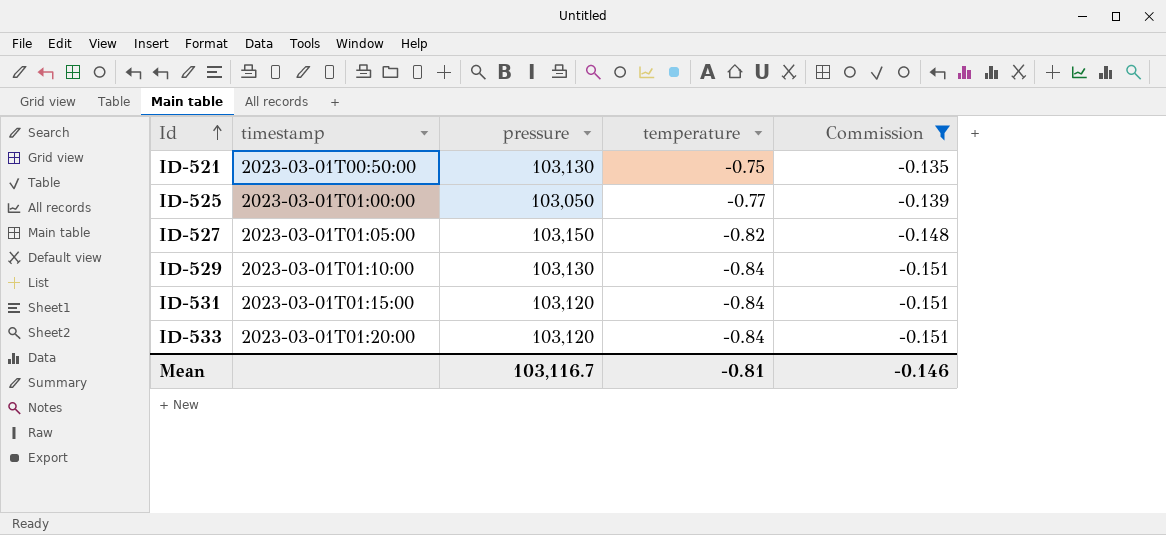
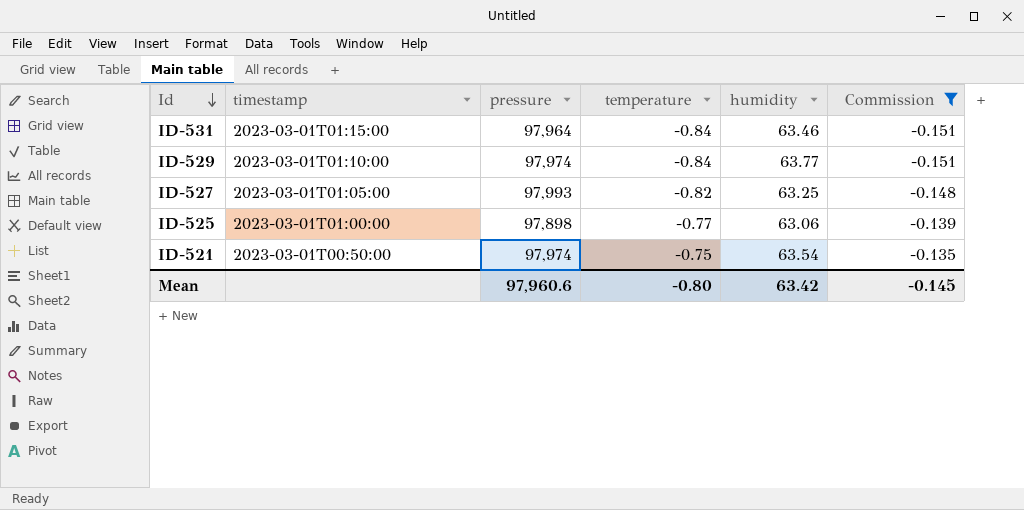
row order: Id ascending -> Id descending
column humidity | position: none -> 5
row ID-533: 2023-03-01T01:20:00 | 103,120 | -0.84 | -0.151 -> none
ID-531 | pressure: 103,120 -> 97,964
ID-529 | pressure: 103,130 -> 97,974
ID-527 | pressure: 103,150 -> 97,993
ID-525 | pressure: 103,050 -> 97,898
ID-521 | pressure: 103,130 -> 97,974
Mean | pressure: 103,116.7 -> 97,960.6
Mean | temperature: -0.81 -> -0.80
Mean | Commission: -0.146 -> -0.145

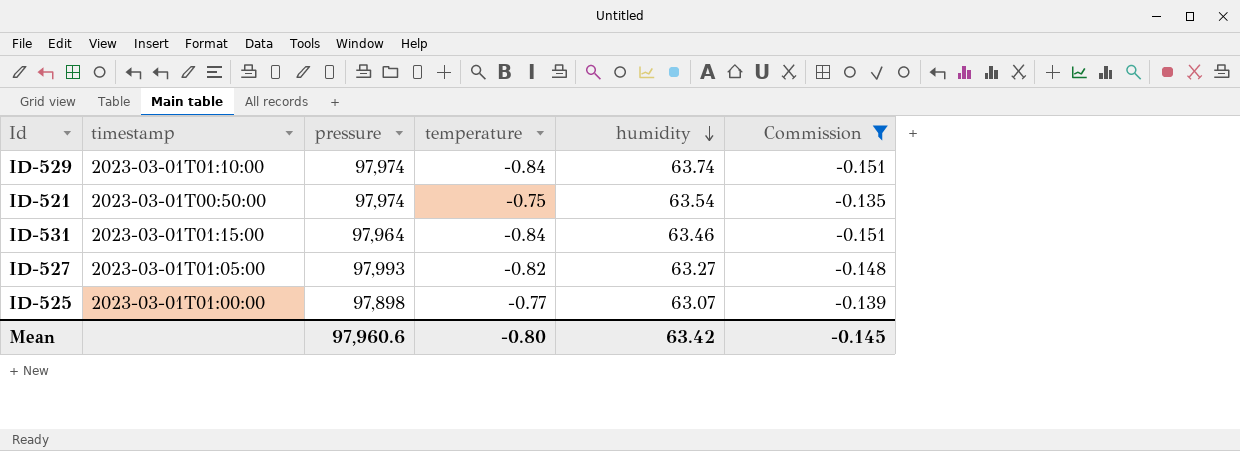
row order: Id descending -> humidity descending
ID-529 | humidity: 63.77 -> 63.74
ID-527 | humidity: 63.25 -> 63.27
ID-525 | humidity: 63.06 -> 63.07

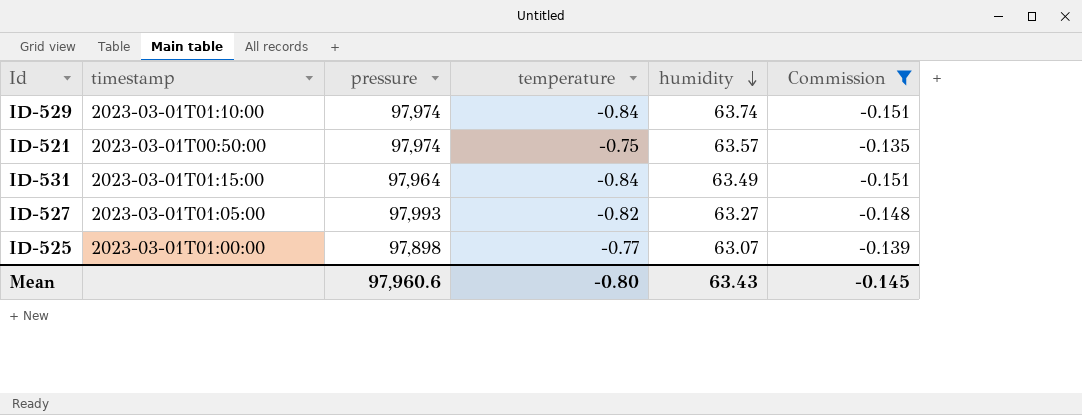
ID-521 | humidity: 63.54 -> 63.57
ID-531 | humidity: 63.46 -> 63.49
Mean | humidity: 63.42 -> 63.43

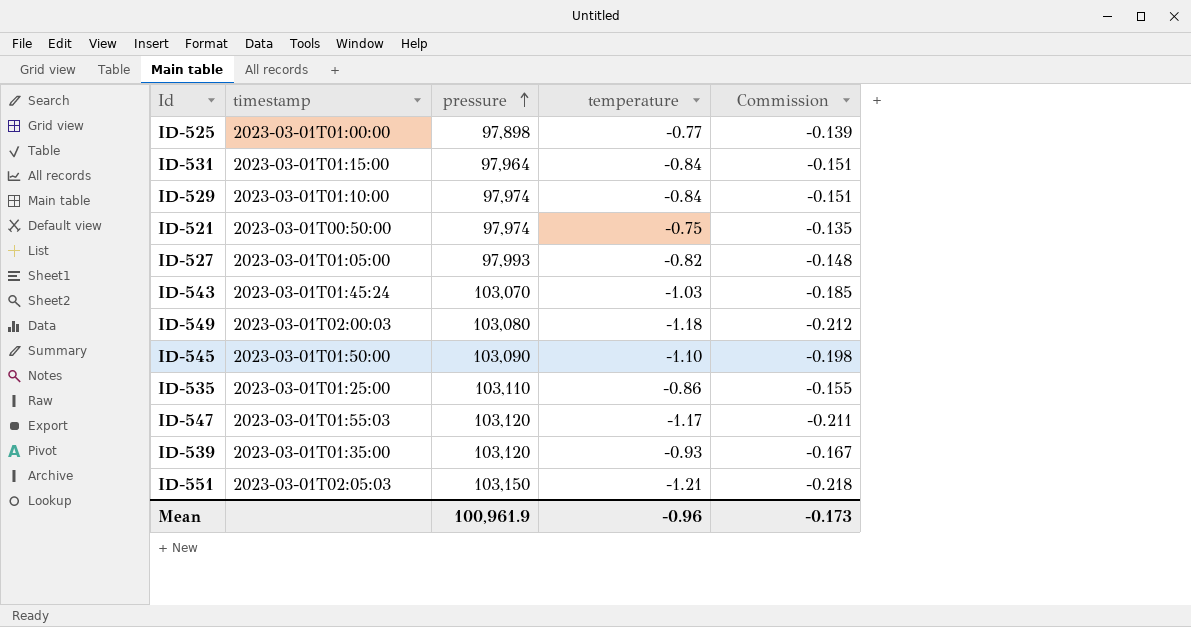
filter: Commission >= -0.151 -> none
row order: humidity descending -> pressure ascending
column humidity | position: 5 -> none
Mean | pressure: 97,960.6 -> 100,961.9
Mean | temperature: -0.80 -> -0.96
Mean | Commission: -0.145 -> -0.173

